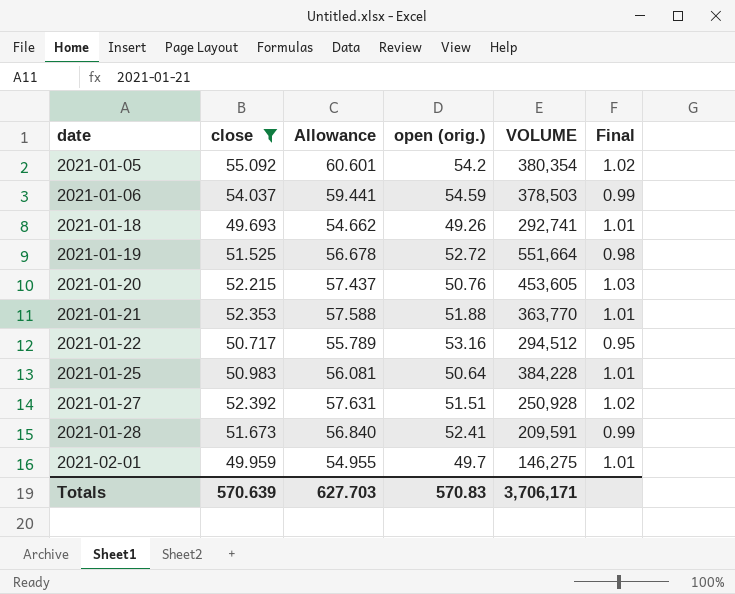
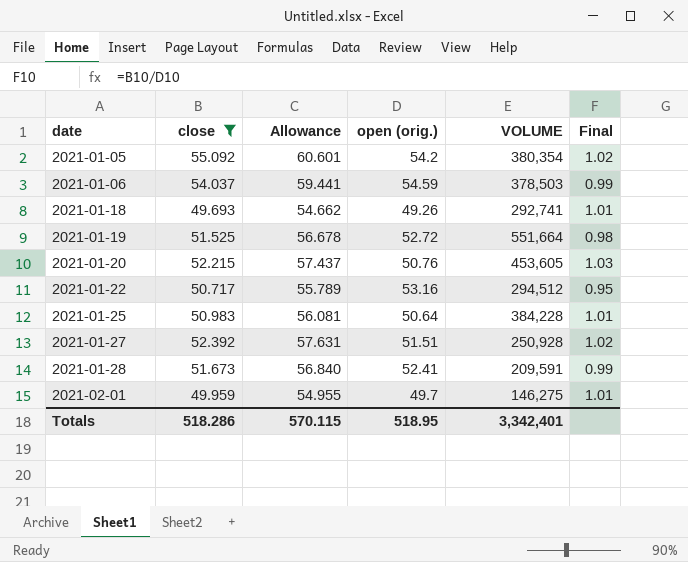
row 2021-01-21: 52.353 | 57.588 | 51.88 | 363,770 | 1.01 -> none
Totals | close: 570.639 -> 518.286
Totals | Allowance: 627.703 -> 570.115
Totals | open (orig.): 570.83 -> 518.95
Totals | VOLUME: 3,706,171 -> 3,342,401

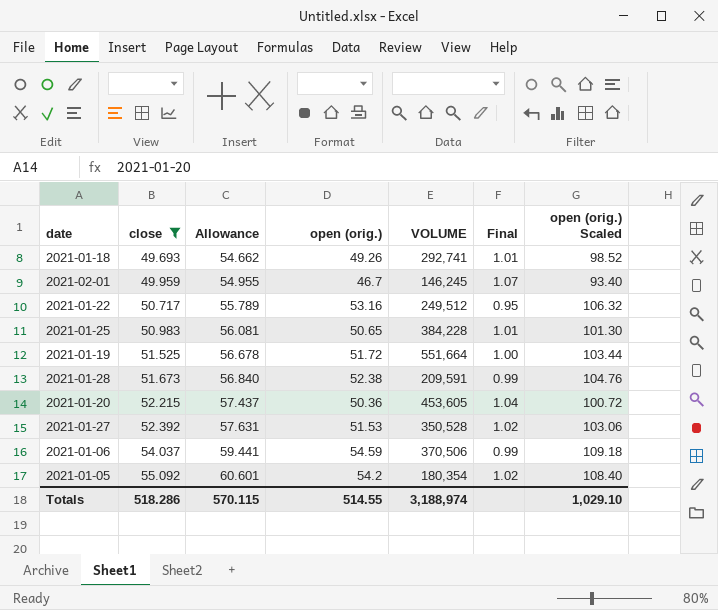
row order: date ascending -> close ascending
column open (orig.) Scaled | formula: none -> [open (orig.)] * 2
2021-02-01 | open (orig.): 49.7 -> 46.7
2021-02-01 | VOLUME: 146,275 -> 146,245
2021-02-01 | Final: 1.01 -> 1.07
2021-01-22 | VOLUME: 294,512 -> 249,512
2021-01-25 | open (orig.): 50.64 -> 50.65
2021-01-19 | open (orig.): 52.72 -> 51.72
2021-01-19 | Final: 0.98 -> 1.00
2021-01-28 | open (orig.): 52.41 -> 52.38
2021-01-20 | open (orig.): 50.76 -> 50.36
2021-01-20 | Final: 1.03 -> 1.04
2021-01-27 | open (orig.): 51.51 -> 51.53
2021-01-27 | VOLUME: 250,928 -> 350,528
2021-01-06 | VOLUME: 378,503 -> 370,506
2021-01-05 | VOLUME: 380,354 -> 180,354
Totals | open (orig.): 518.95 -> 514.55
Totals | VOLUME: 3,342,401 -> 3,188,974

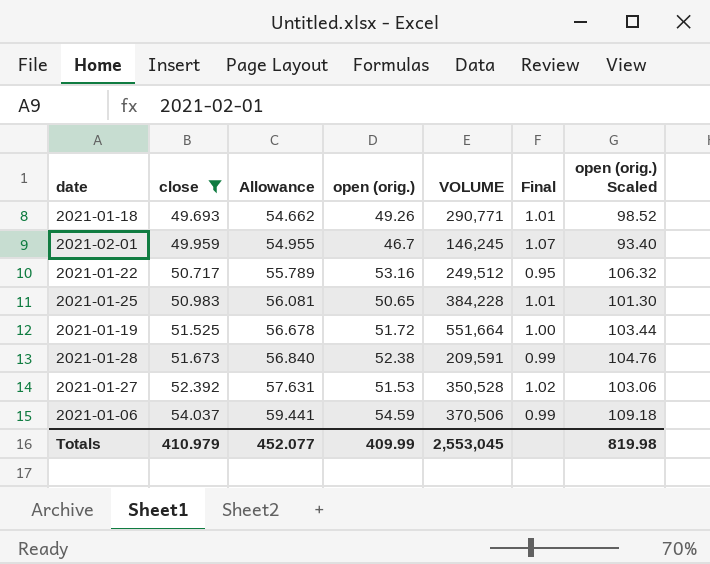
row 2021-01-20: 52.215 | 57.437 | 50.36 | 453,605 | 1.04 | 100.72 -> none
row 2021-01-05: 55.092 | 60.601 | 54.2 | 180,354 | 1.02 | 108.40 -> none
2021-01-18 | VOLUME: 292,741 -> 290,771
Totals | close: 518.286 -> 410.979
Totals | Allowance: 570.115 -> 452.077
Totals | open (orig.): 514.55 -> 409.99
Totals | VOLUME: 3,188,974 -> 2,553,045
Totals | open (orig.) Scaled: 1,029.10 -> 819.98

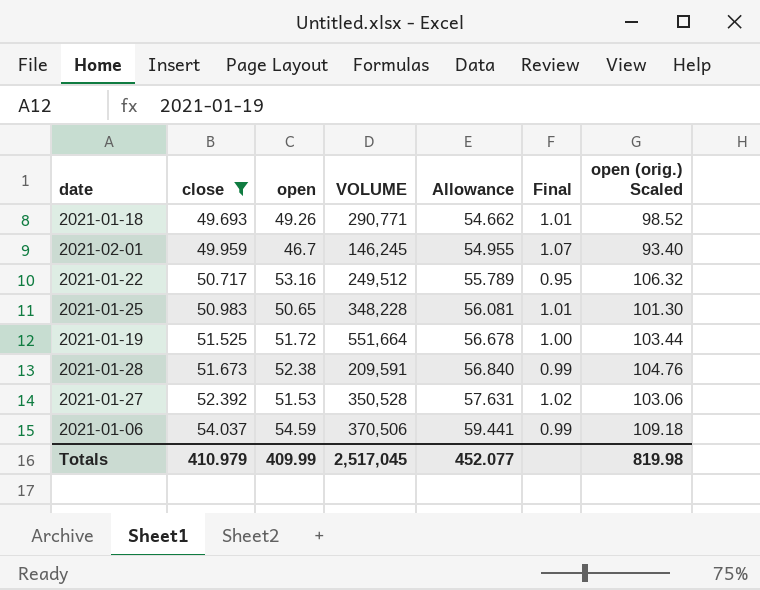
column name: open (orig.) -> open
column Allowance | position: 3 -> 5
2021-01-25 | VOLUME: 384,228 -> 348,228
Totals | VOLUME: 2,553,045 -> 2,517,045

